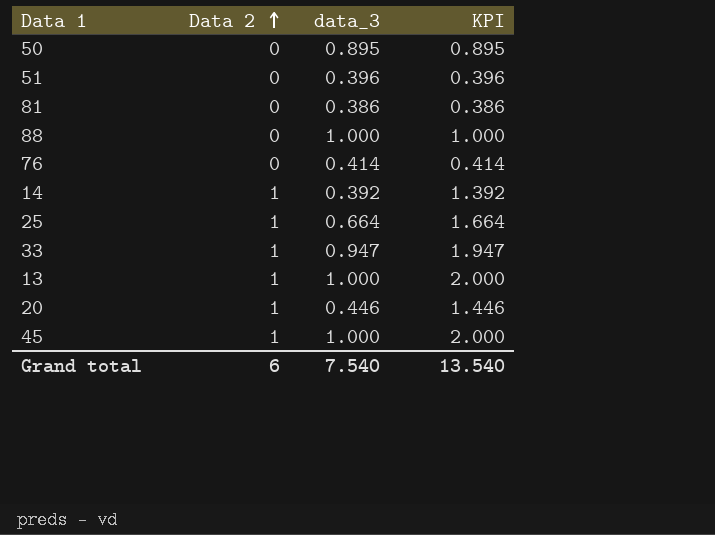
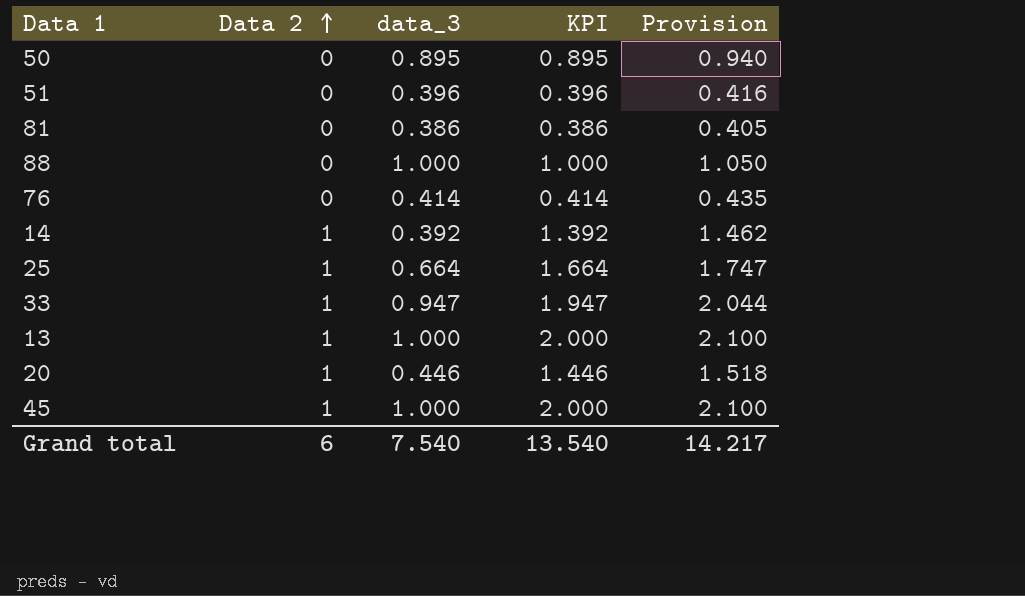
column Provision | formula: none -> [KPI] * 1.05

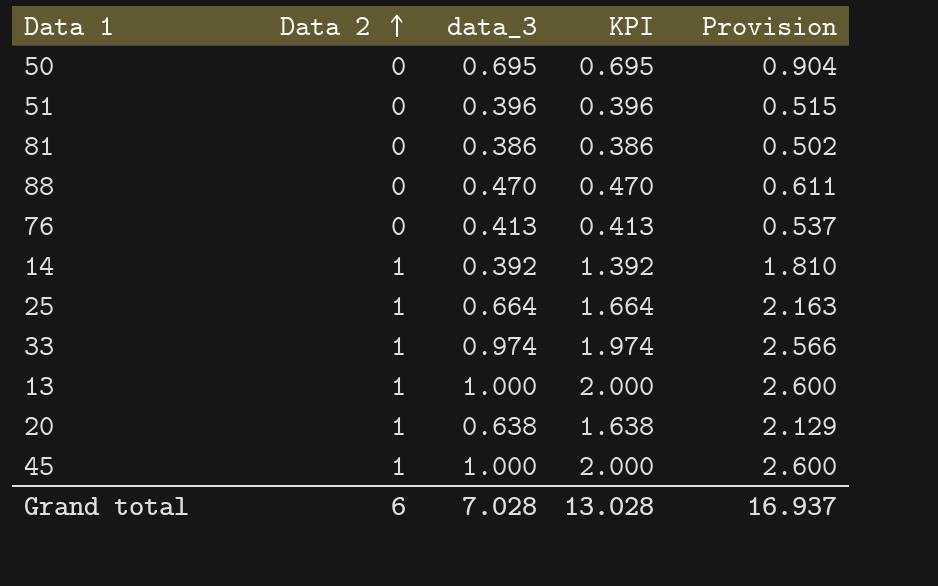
column Provision | formula: [KPI] * 1.05 -> [KPI] * 1.3
50 | data_3: 0.895 -> 0.695
50 | KPI: 0.895 -> 0.695
88 | data_3: 1.000 -> 0.470
88 | KPI: 1.000 -> 0.470
76 | data_3: 0.414 -> 0.413
76 | KPI: 0.414 -> 0.413
33 | data_3: 0.947 -> 0.974
33 | KPI: 1.947 -> 1.974
20 | data_3: 0.446 -> 0.638
20 | KPI: 1.446 -> 1.638
Grand total | data_3: 7.540 -> 7.028
Grand total | KPI: 13.540 -> 13.028
Grand total | Provision: 14.217 -> 16.937

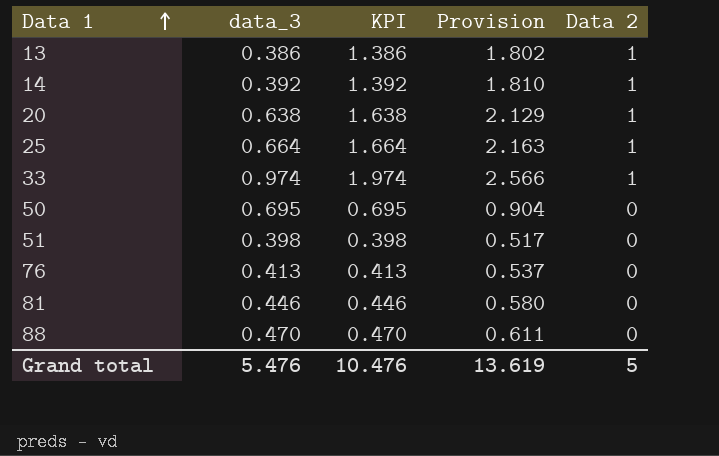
row order: Data 2 ascending -> Data 1 ascending
column Data 2 | position: 2 -> 5
row 45: 1 | 1.000 | 2.000 | 2.600 -> none
13 | data_3: 1.000 -> 0.386
13 | KPI: 2.000 -> 1.386
13 | Provision: 2.600 -> 1.802
51 | data_3: 0.396 -> 0.398
51 | KPI: 0.396 -> 0.398
51 | Provision: 0.515 -> 0.517
81 | data_3: 0.386 -> 0.446
81 | KPI: 0.386 -> 0.446
81 | Provision: 0.502 -> 0.580
Grand total | data_3: 7.028 -> 5.476
Grand total | KPI: 13.028 -> 10.476
Grand total | Provision: 16.937 -> 13.619
Grand total | Data 2: 6 -> 5

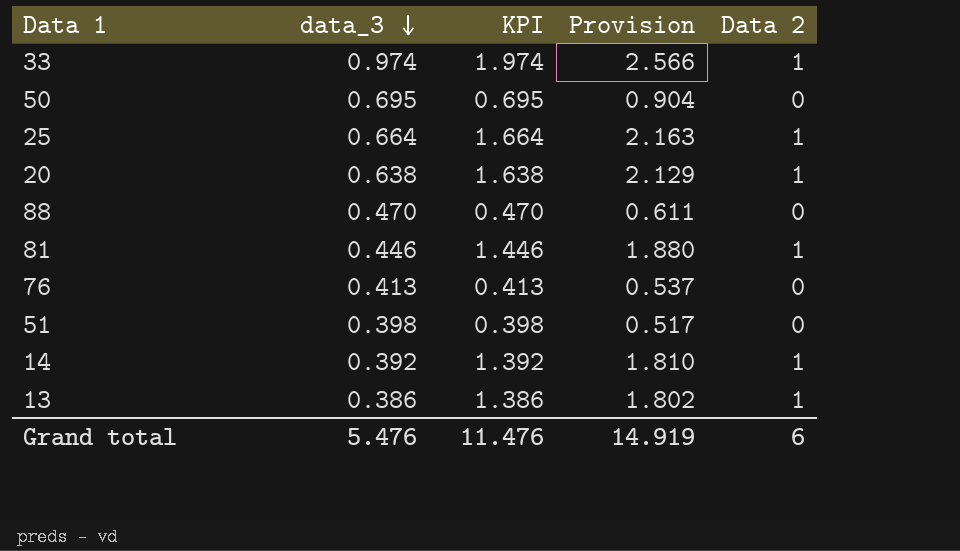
row order: Data 1 ascending -> data_3 descending
81 | KPI: 0.446 -> 1.446
81 | Provision: 0.580 -> 1.880
81 | Data 2: 0 -> 1
Grand total | KPI: 10.476 -> 11.476
Grand total | Provision: 13.619 -> 14.919
Grand total | Data 2: 5 -> 6

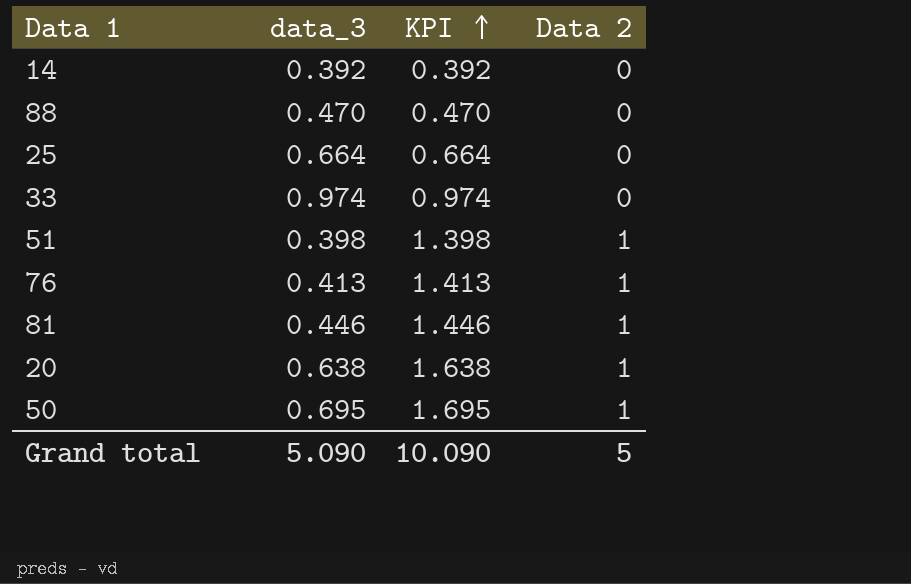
row order: data_3 descending -> KPI ascending
column Provision | formula: [KPI] * 1.3 -> none
row 13: 0.386 | 1.386 | 1.802 | 1 -> none
14 | KPI: 1.392 -> 0.392
14 | Data 2: 1 -> 0
25 | KPI: 1.664 -> 0.664
25 | Data 2: 1 -> 0
33 | KPI: 1.974 -> 0.974
33 | Data 2: 1 -> 0
51 | KPI: 0.398 -> 1.398
51 | Data 2: 0 -> 1
76 | KPI: 0.413 -> 1.413
76 | Data 2: 0 -> 1
50 | KPI: 0.695 -> 1.695
50 | Data 2: 0 -> 1
Grand total | data_3: 5.476 -> 5.090
Grand total | KPI: 11.476 -> 10.090
Grand total | Data 2: 6 -> 5

